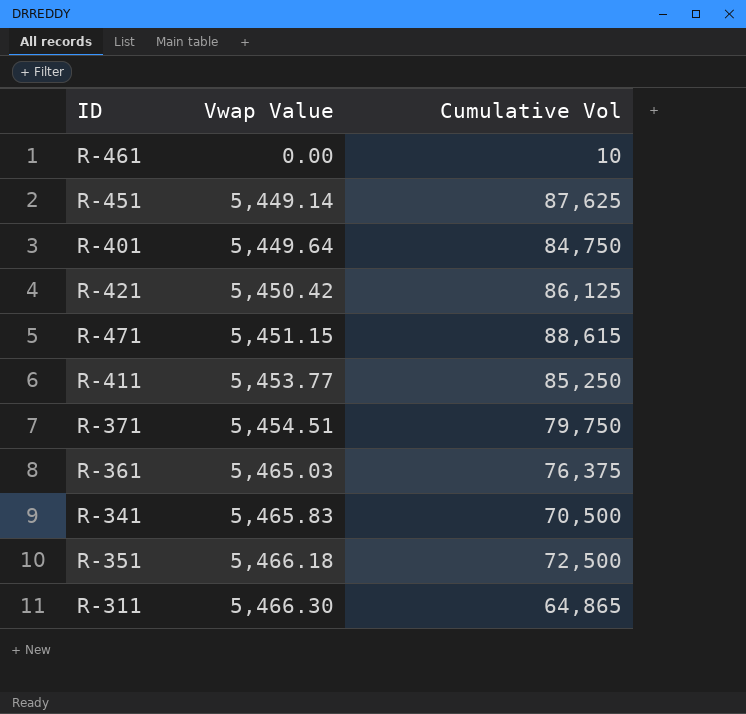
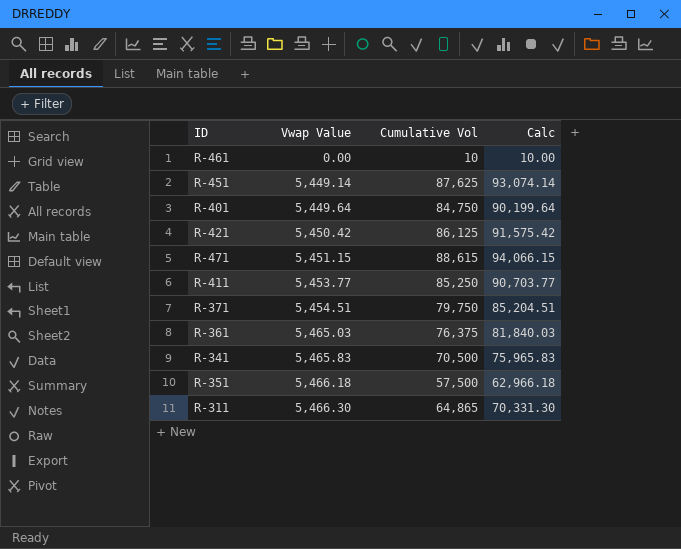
column Calc | formula: none -> [Vwap Value] + [Cumulative Vol]
R-351 | Cumulative Vol: 72,500 -> 57,500

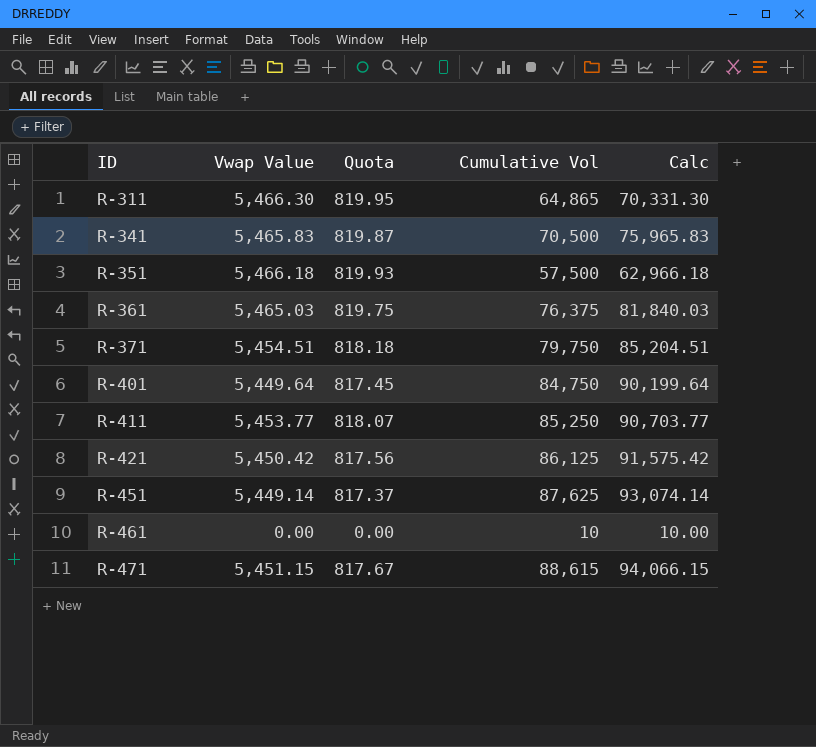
row order: Vwap Value ascending -> ID ascending
column Quota | formula: none -> [Vwap Value] * 0.15

